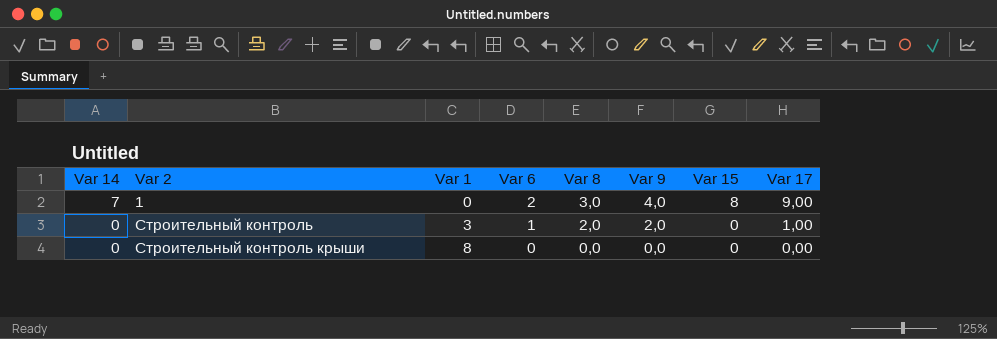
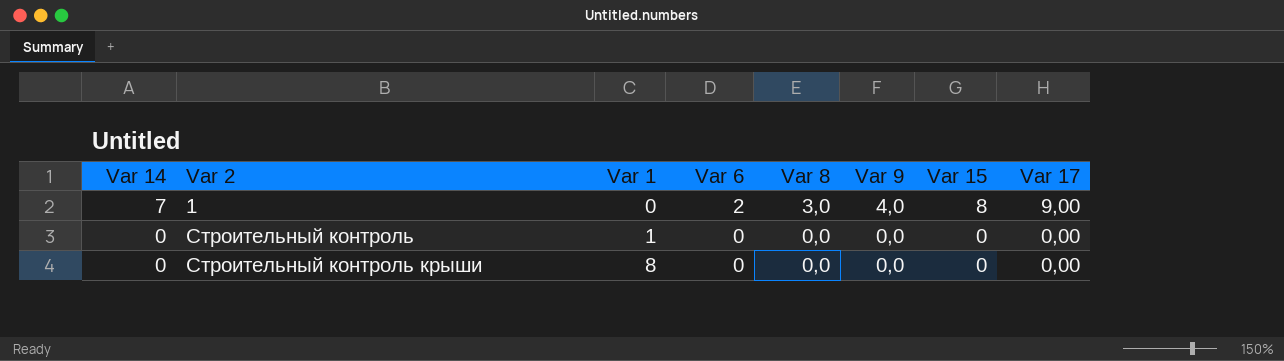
Строительный контроль | Var 1: 3 -> 1
Строительный контроль | Var 6: 1 -> 0
Строительный контроль | Var 8: 2,0 -> 0,0
Строительный контроль | Var 9: 2,0 -> 0,0
Строительный контроль | Var 17: 1,00 -> 0,00

